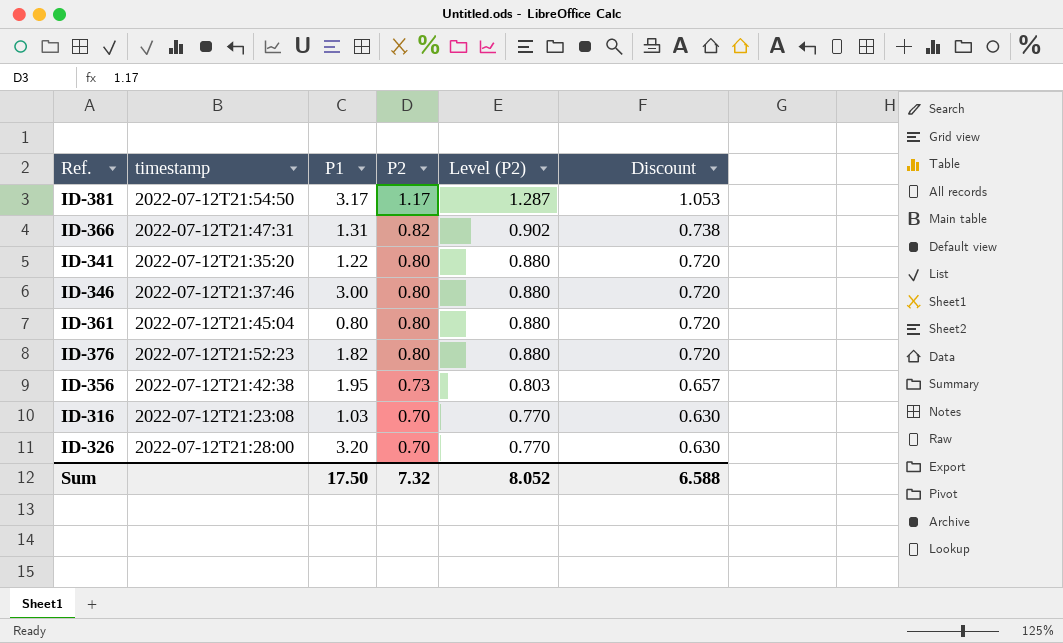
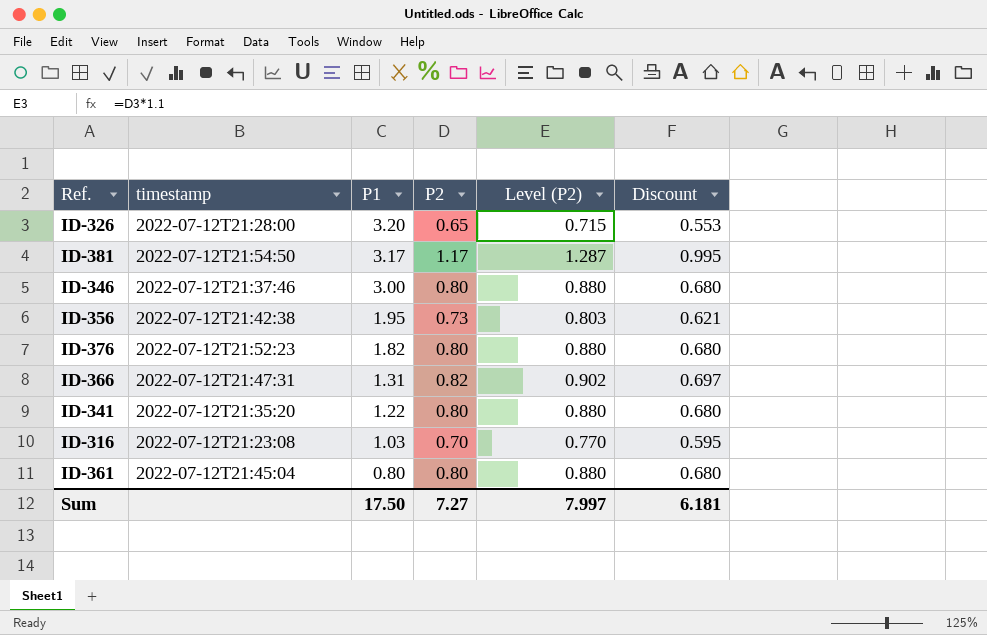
row order: P2 descending -> P1 descending
column Discount | formula: [P2] * 0.9 -> [P2] * 0.85
ID-326 | P2: 0.70 -> 0.65
ID-326 | Level (P2): 0.770 -> 0.715
Sum | P2: 7.32 -> 7.27
Sum | Level (P2): 8.052 -> 7.997
Sum | Discount: 6.588 -> 6.181

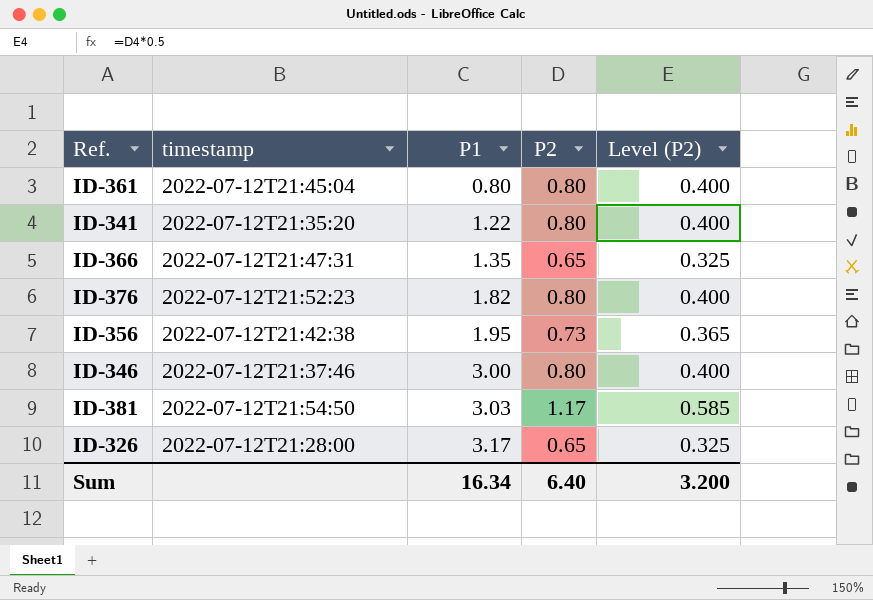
row order: P1 descending -> P1 ascending
column Discount | formula: [P2] * 0.85 -> none
column Level (P2) | formula: [P2] * 1.1 -> [P2] * 0.5
row ID-316: 2022-07-12T21:23:08 | 1.03 | 0.70 | 0.770 | 0.595 -> none
ID-366 | P1: 1.31 -> 1.35
ID-366 | P2: 0.82 -> 0.65
ID-381 | P1: 3.17 -> 3.03
ID-326 | P1: 3.20 -> 3.17
Sum | P1: 17.50 -> 16.34
Sum | P2: 7.27 -> 6.40
Sum | Level (P2): 7.997 -> 3.200

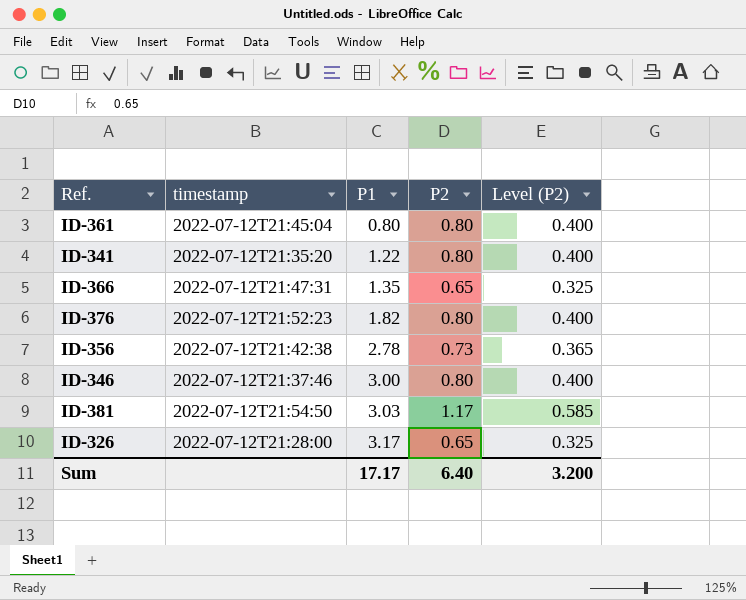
ID-356 | P1: 1.95 -> 2.78
Sum | P1: 16.34 -> 17.17

